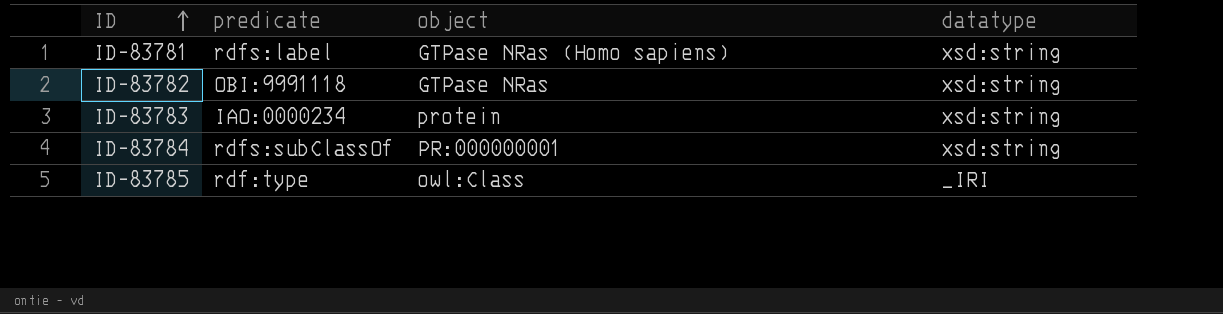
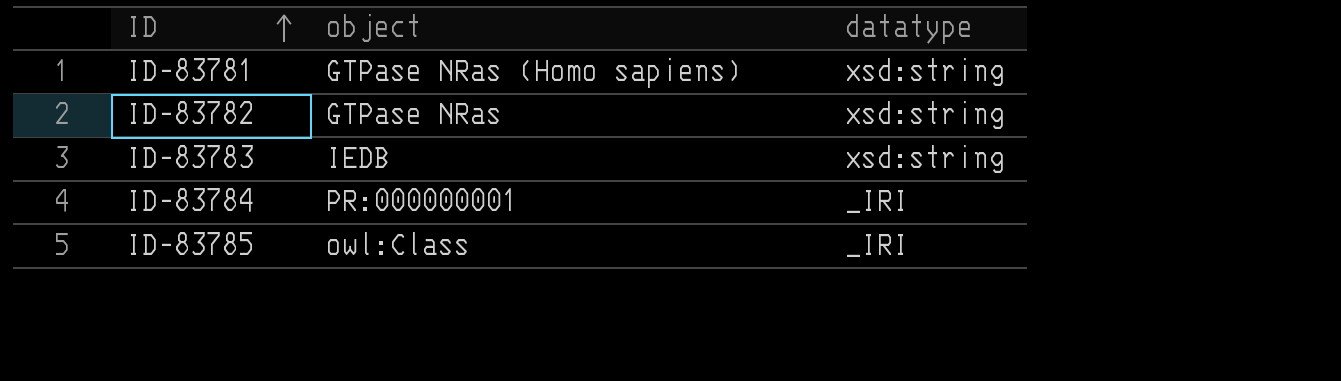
column predicate | position: 2 -> none
ID-83783 | object: protein -> IEDB
ID-83784 | datatype: xsd:string -> _IRI

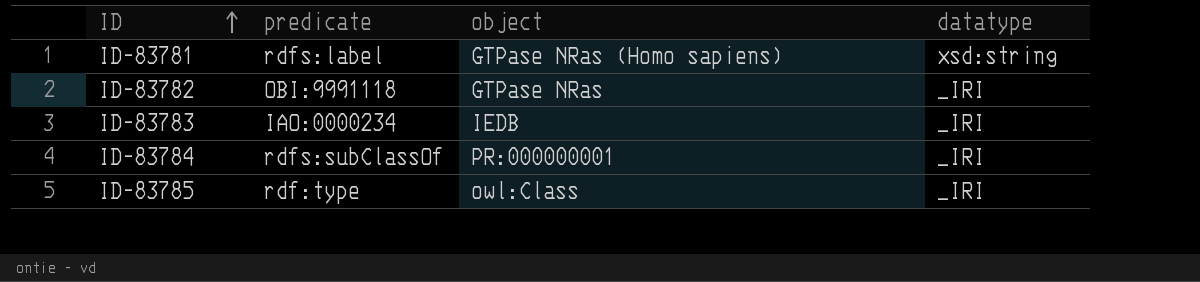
column predicate | position: none -> 2
ID-83782 | datatype: xsd:string -> _IRI
ID-83783 | datatype: xsd:string -> _IRI

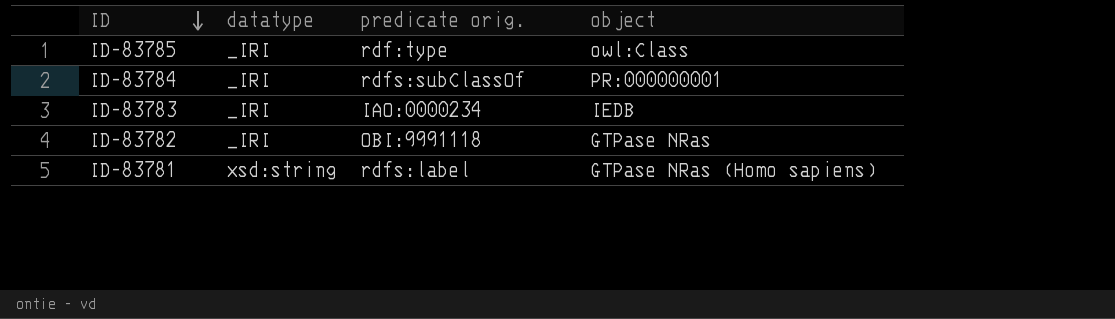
row order: ID ascending -> ID descending
column datatype | position: 4 -> 2
column name: predicate -> predicate orig.

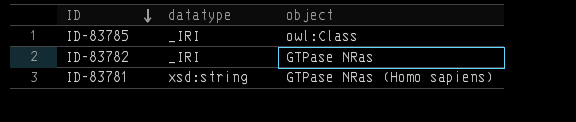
column predicate orig. | position: 3 -> none
row ID-83784: _IRI | rdfs:subClassOf | PR:000000001 -> none
row ID-83783: _IRI | IAO:0000234 | IEDB -> none

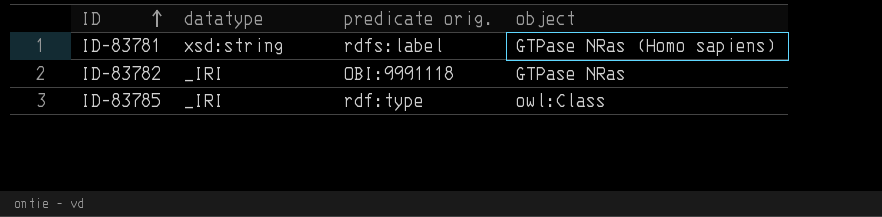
row order: ID descending -> ID ascending
column predicate orig. | position: none -> 3

